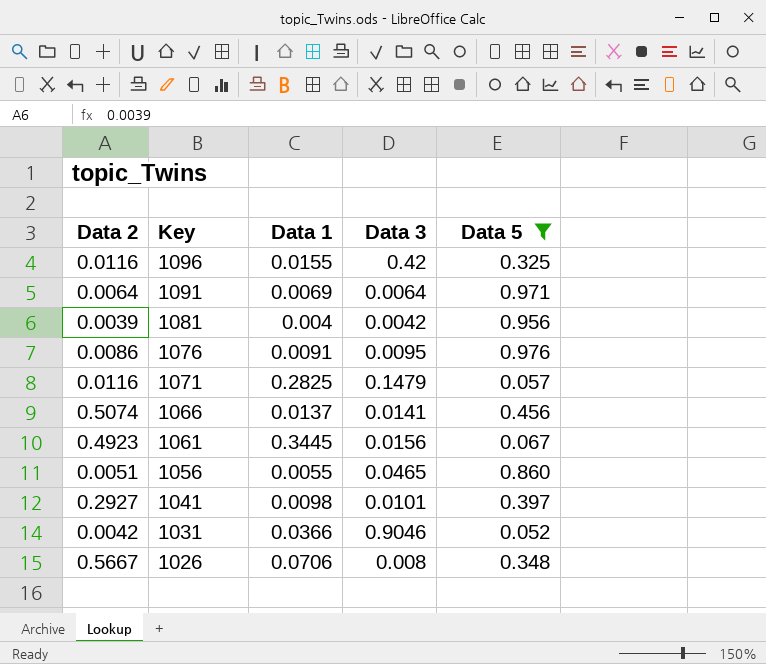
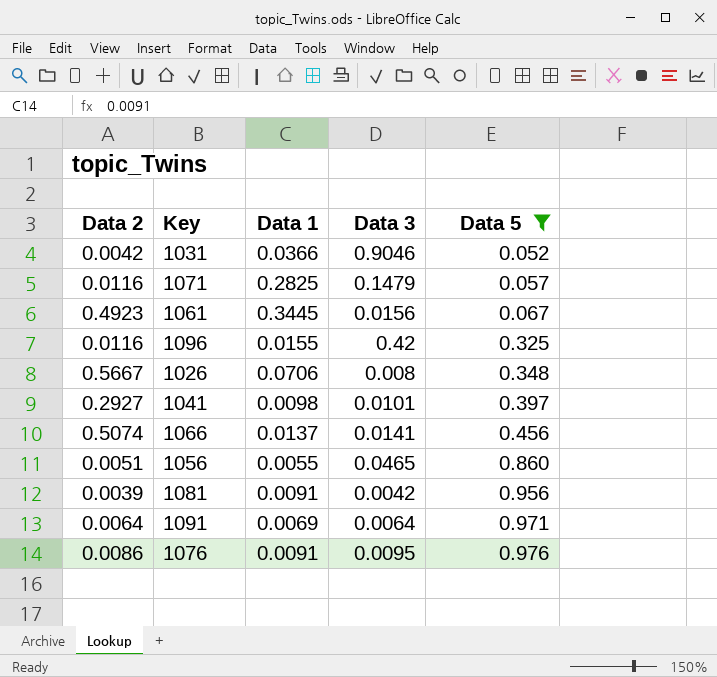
row order: Key descending -> Data 5 ascending
1081 | Data 1: 0.004 -> 0.0091

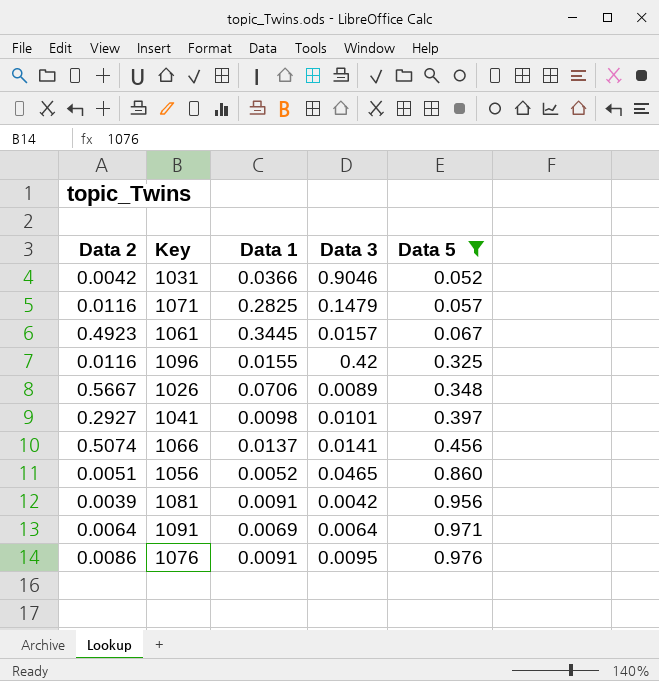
1061 | Data 3: 0.0156 -> 0.0157
1026 | Data 3: 0.008 -> 0.0089
1056 | Data 1: 0.0055 -> 0.0052

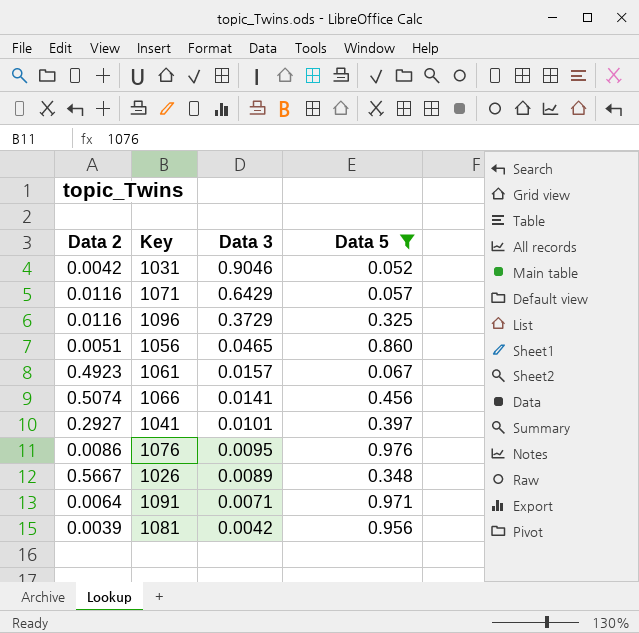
row order: Data 5 ascending -> Data 3 descending
column Data 1 | position: 3 -> none
1071 | Data 3: 0.1479 -> 0.6429
1096 | Data 3: 0.42 -> 0.3729
1091 | Data 3: 0.0064 -> 0.0071

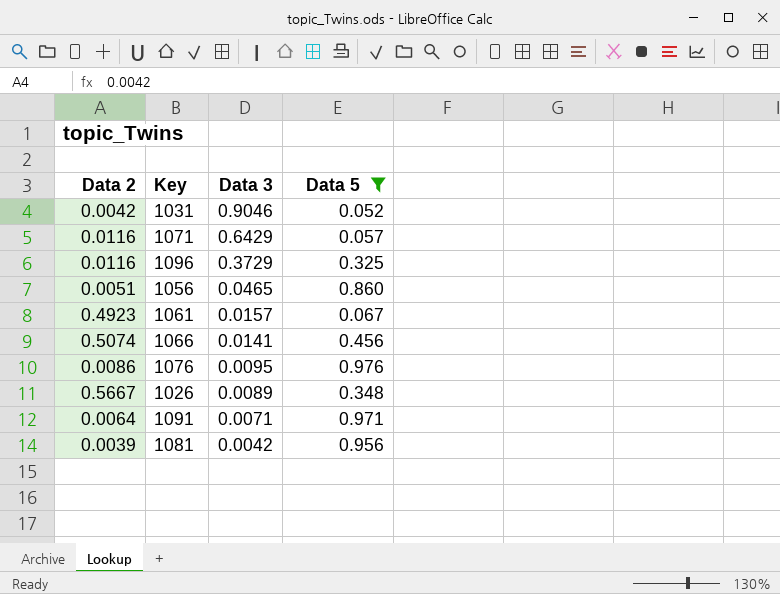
row 1041: 0.2927 | 0.0101 | 0.397 -> none

